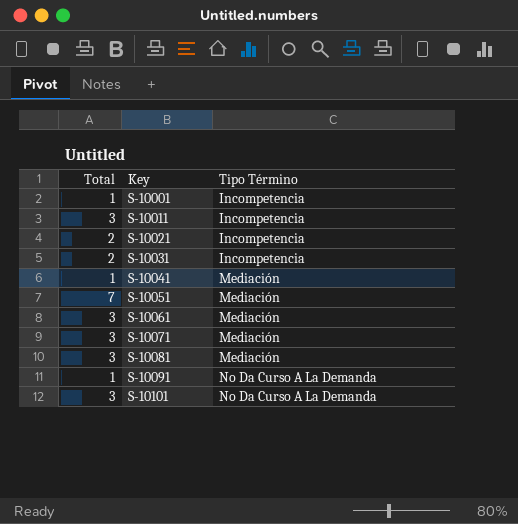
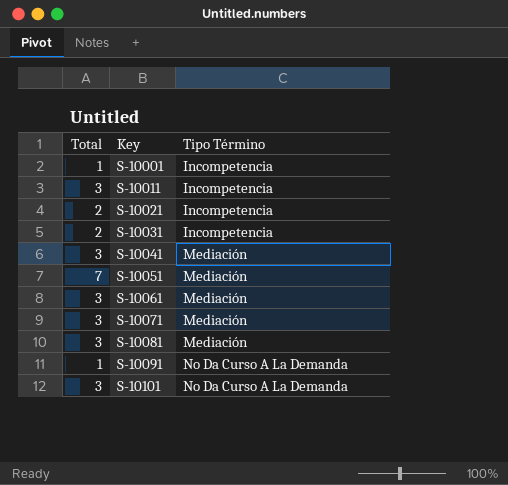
S-10041 | Total: 1 -> 3

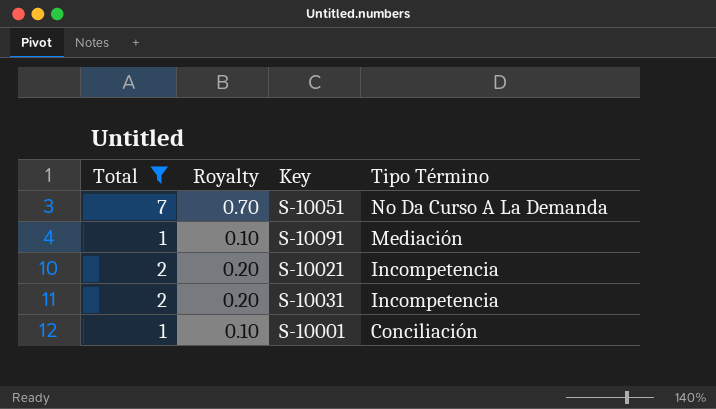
filter: none -> Total != 3
row order: Key ascending -> Tipo Término descending
column Royalty | formula: none -> [Total] * 0.1
S-10051 | Tipo Término: Mediación -> No Da Curso A La Demanda
S-10091 | Tipo Término: No Da Curso A La Demanda -> Mediación
S-10001 | Tipo Término: Incompetencia -> Conciliación

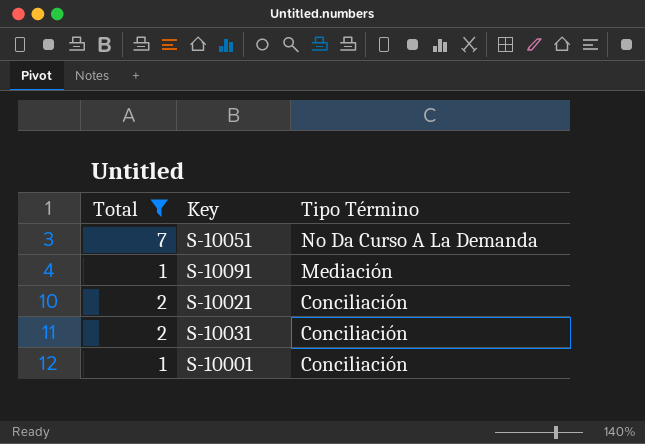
column Royalty | formula: [Total] * 0.1 -> none
S-10021 | Tipo Término: Incompetencia -> Conciliación
S-10031 | Tipo Término: Incompetencia -> Conciliación

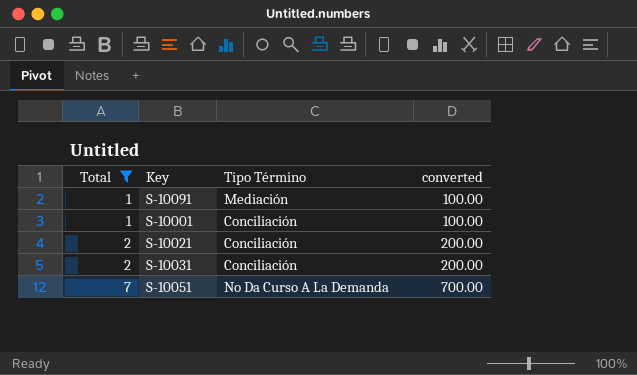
row order: Tipo Término descending -> Total ascending
column converted | formula: none -> [Total] * 100

